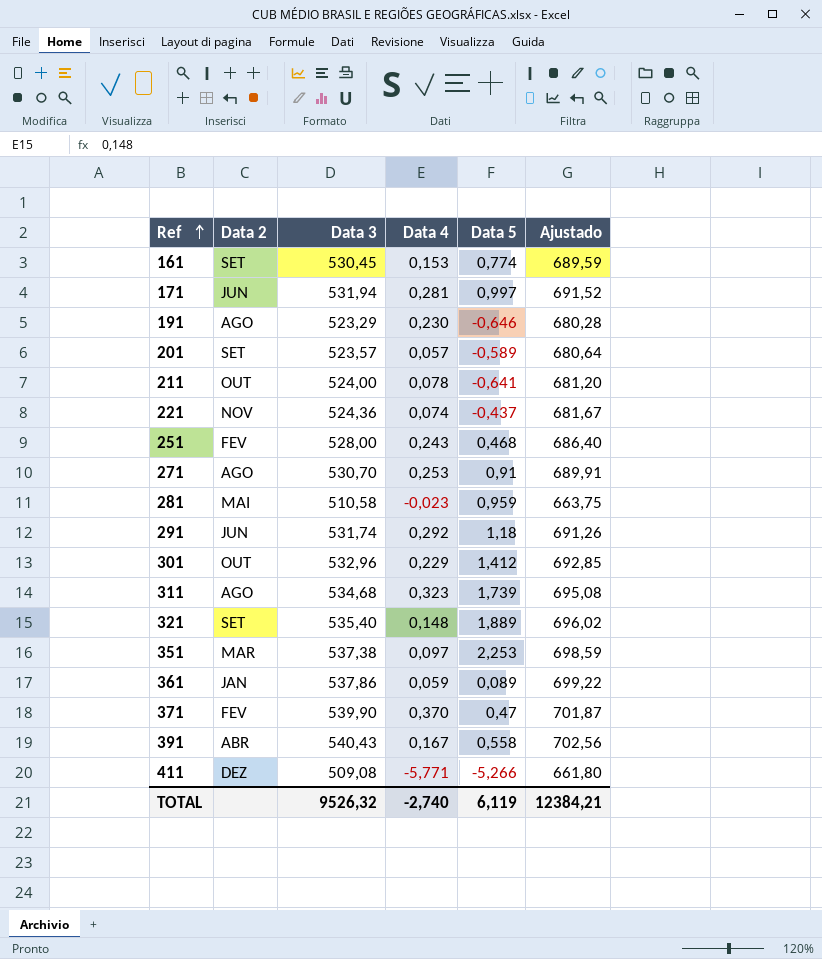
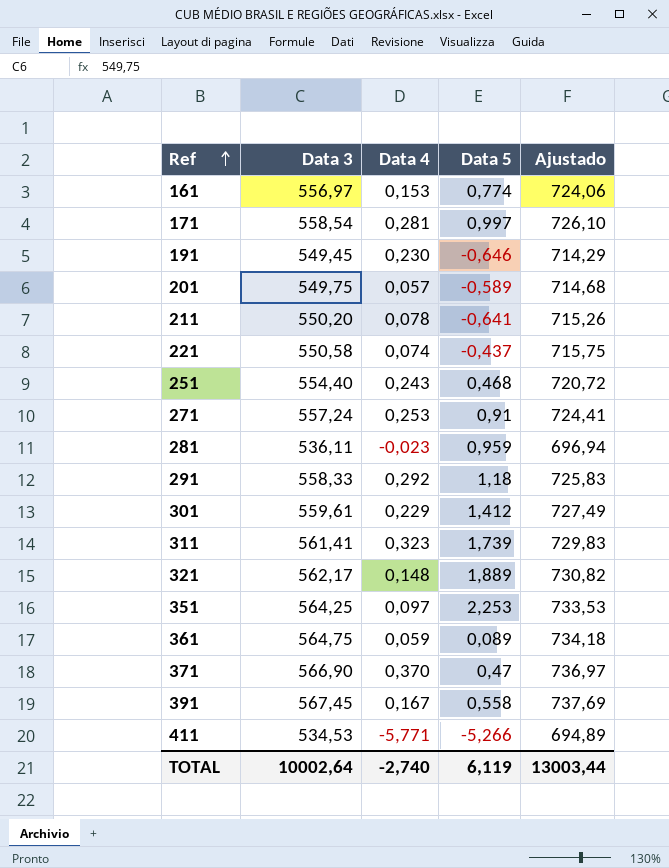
column Data 2 | position: 2 -> none
161 | Data 3: 530,45 -> 556,97
161 | Ajustado: 689,59 -> 724,06
171 | Data 3: 531,94 -> 558,54
171 | Ajustado: 691,52 -> 726,10
191 | Data 3: 523,29 -> 549,45
191 | Ajustado: 680,28 -> 714,29
201 | Data 3: 523,57 -> 549,75
201 | Ajustado: 680,64 -> 714,68
211 | Data 3: 524,00 -> 550,20
211 | Ajustado: 681,20 -> 715,26
221 | Data 3: 524,36 -> 550,58
221 | Ajustado: 681,67 -> 715,75
251 | Data 3: 528,00 -> 554,40
251 | Ajustado: 686,40 -> 720,72
271 | Data 3: 530,70 -> 557,24
271 | Ajustado: 689,91 -> 724,41
281 | Data 3: 510,58 -> 536,11
281 | Ajustado: 663,75 -> 696,94
291 | Data 3: 531,74 -> 558,33
291 | Ajustado: 691,26 -> 725,83
301 | Data 3: 532,96 -> 559,61
301 | Ajustado: 692,85 -> 727,49
311 | Data 3: 534,68 -> 561,41
311 | Ajustado: 695,08 -> 729,83
321 | Data 3: 535,40 -> 562,17
321 | Ajustado: 696,02 -> 730,82
351 | Data 3: 537,38 -> 564,25
351 | Ajustado: 698,59 -> 733,53
361 | Data 3: 537,86 -> 564,75
361 | Ajustado: 699,22 -> 734,18
371 | Data 3: 539,90 -> 566,90
371 | Ajustado: 701,87 -> 736,97
391 | Data 3: 540,43 -> 567,45
391 | Ajustado: 702,56 -> 737,69
411 | Data 3: 509,08 -> 534,53
411 | Ajustado: 661,80 -> 694,89
TOTAL | Data 3: 9526,32 -> 10002,64
TOTAL | Ajustado: 12384,21 -> 13003,44

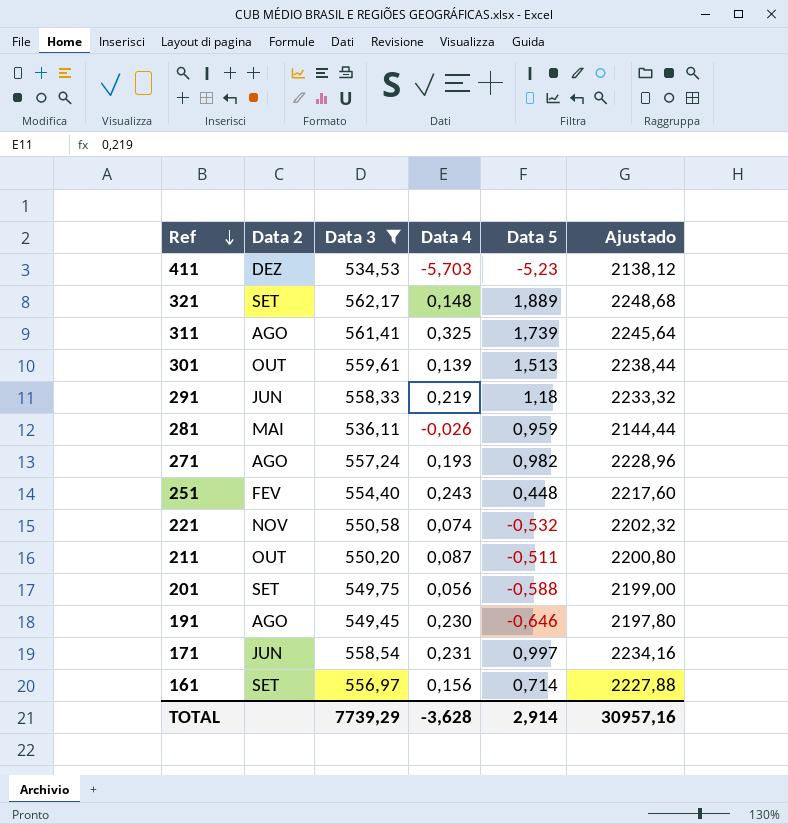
filter: none -> Data 3 <= 562,17
row order: Ref ascending -> Ref descending
column Data 2 | position: none -> 2
column Ajustado | formula: [Data 3] * 1,3 -> [Data 3] * 4
411 | Data 4: -5,771 -> -5,703
411 | Data 5: -5,266 -> -5,23
311 | Data 4: 0,323 -> 0,325
301 | Data 4: 0,229 -> 0,139
301 | Data 5: 1,412 -> 1,513
291 | Data 4: 0,292 -> 0,219
281 | Data 4: -0,023 -> -0,026
271 | Data 4: 0,253 -> 0,193
271 | Data 5: 0,91 -> 0,982
251 | Data 5: 0,468 -> 0,448
221 | Data 5: -0,437 -> -0,532
211 | Data 4: 0,078 -> 0,087
211 | Data 5: -0,641 -> -0,511
201 | Data 4: 0,057 -> 0,056
201 | Data 5: -0,589 -> -0,588
171 | Data 4: 0,281 -> 0,231
161 | Data 4: 0,153 -> 0,156
161 | Data 5: 0,774 -> 0,714
TOTAL | Data 3: 10002,64 -> 7739,29
TOTAL | Data 4: -2,740 -> -3,628
TOTAL | Data 5: 6,119 -> 2,914
TOTAL | Ajustado: 13003,44 -> 30957,16

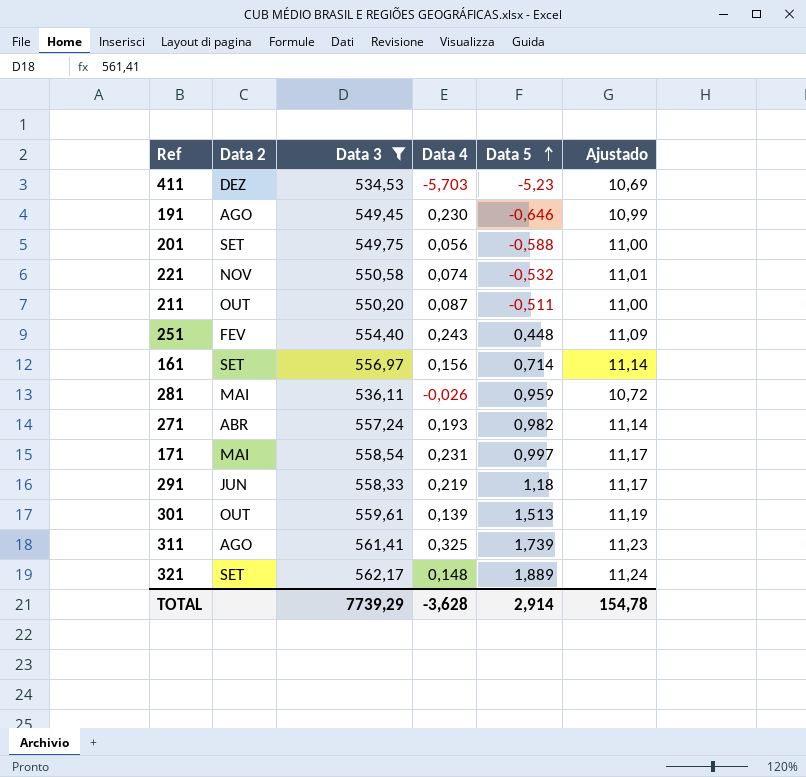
row order: Ref descending -> Data 5 ascending
column Ajustado | formula: [Data 3] * 4 -> [Data 3] * 0,02
271 | Data 2: AGO -> ABR
171 | Data 2: JUN -> MAI
TOTAL | Ajustado: 30957,16 -> 154,78

